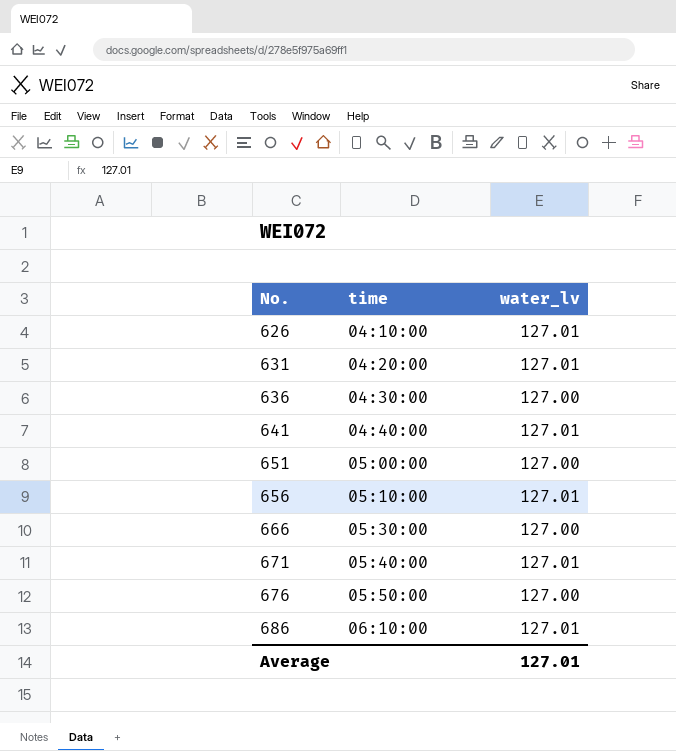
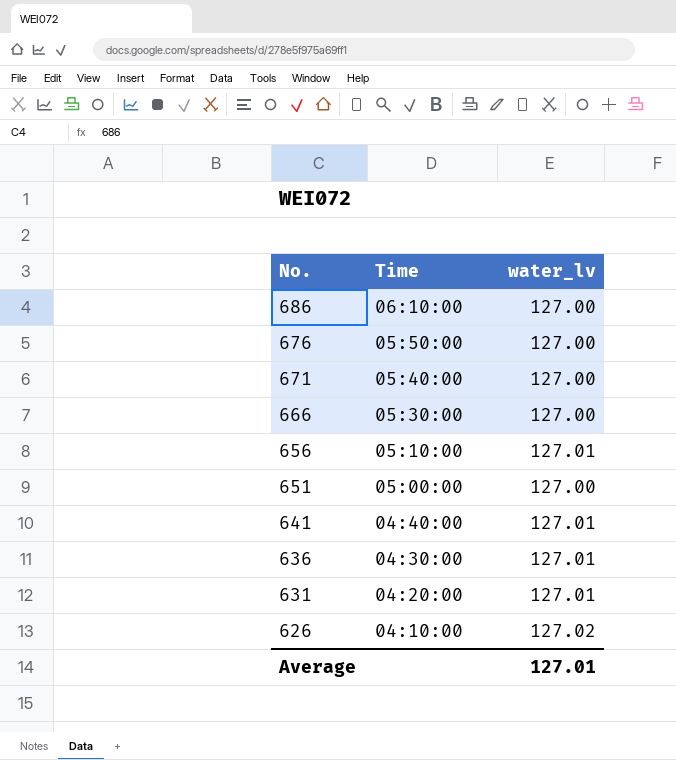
row order: No. ascending -> No. descending
column name: time -> Time
686 | water_lv: 127.01 -> 127.00
671 | water_lv: 127.01 -> 127.00
636 | water_lv: 127.00 -> 127.01
626 | water_lv: 127.01 -> 127.02

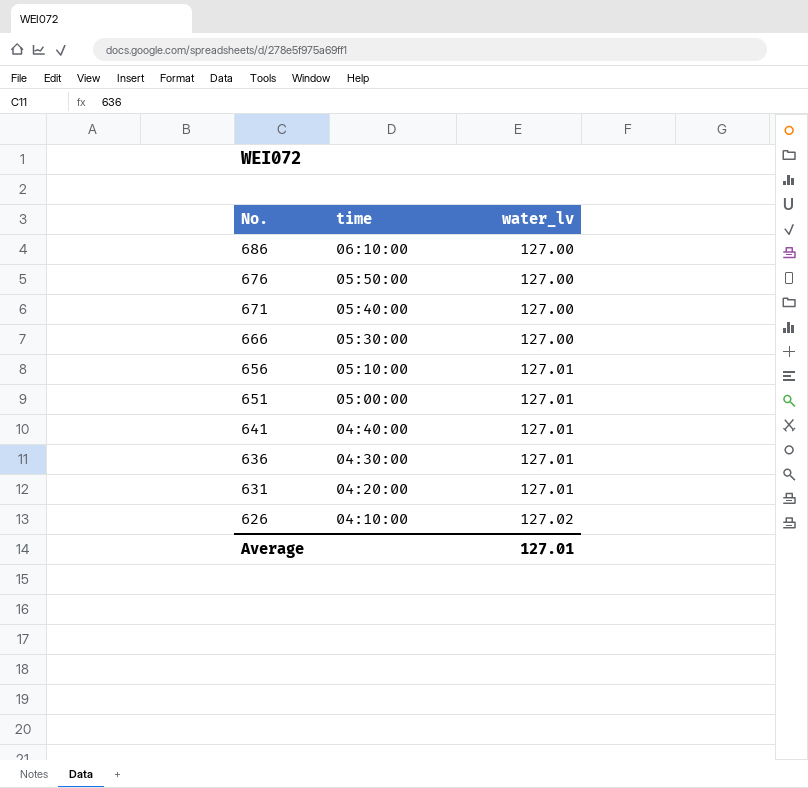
column name: Time -> time
651 | water_lv: 127.00 -> 127.01

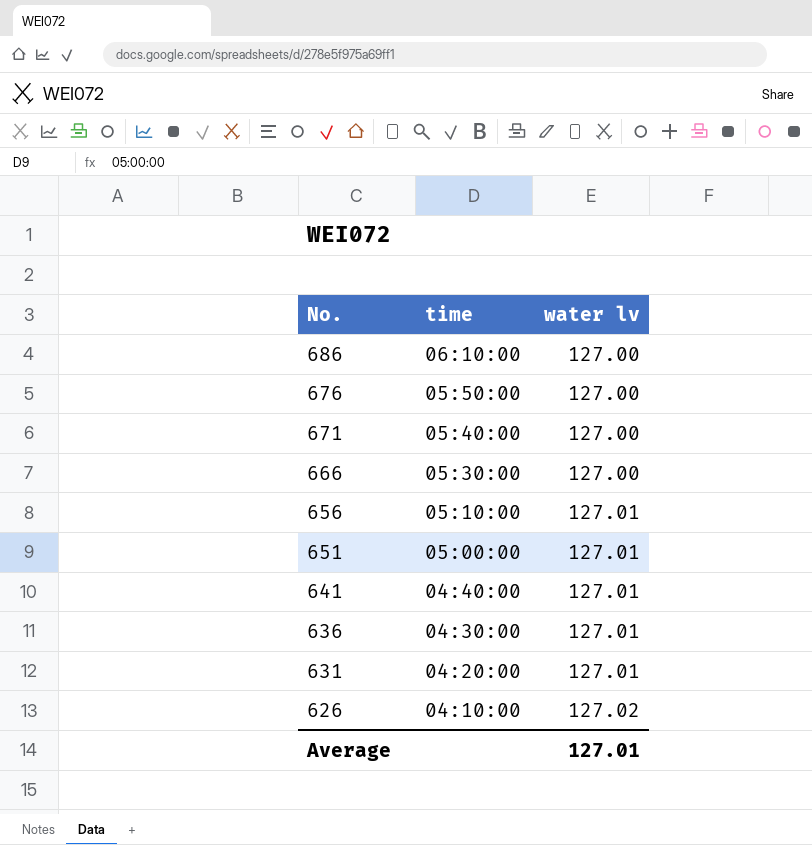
column name: water_lv -> water lv

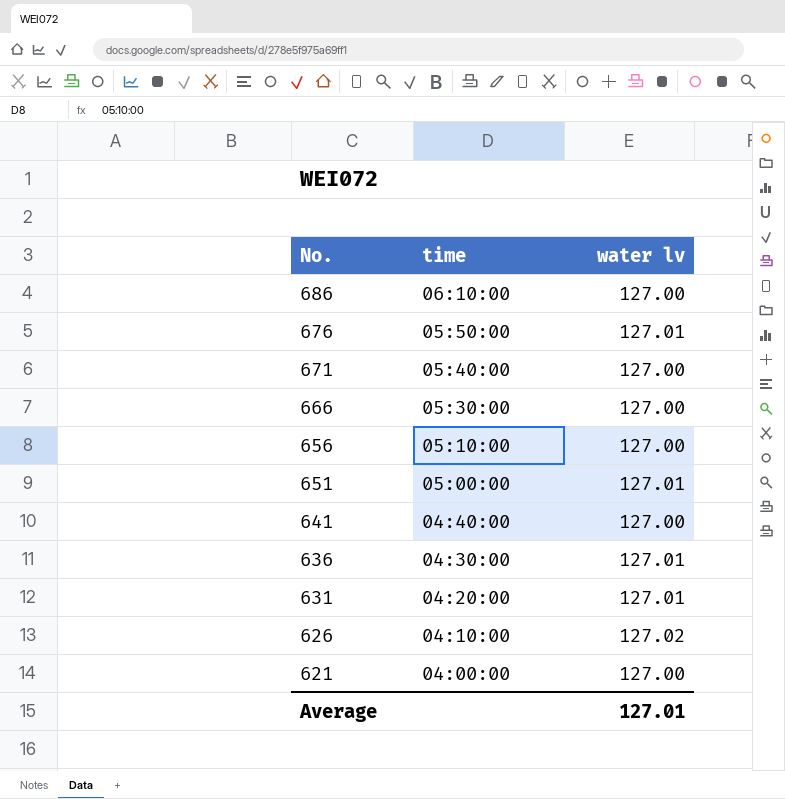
676 | water lv: 127.00 -> 127.01
656 | water lv: 127.01 -> 127.00
641 | water lv: 127.01 -> 127.00
row 621: none -> 04:00:00 | 127.00

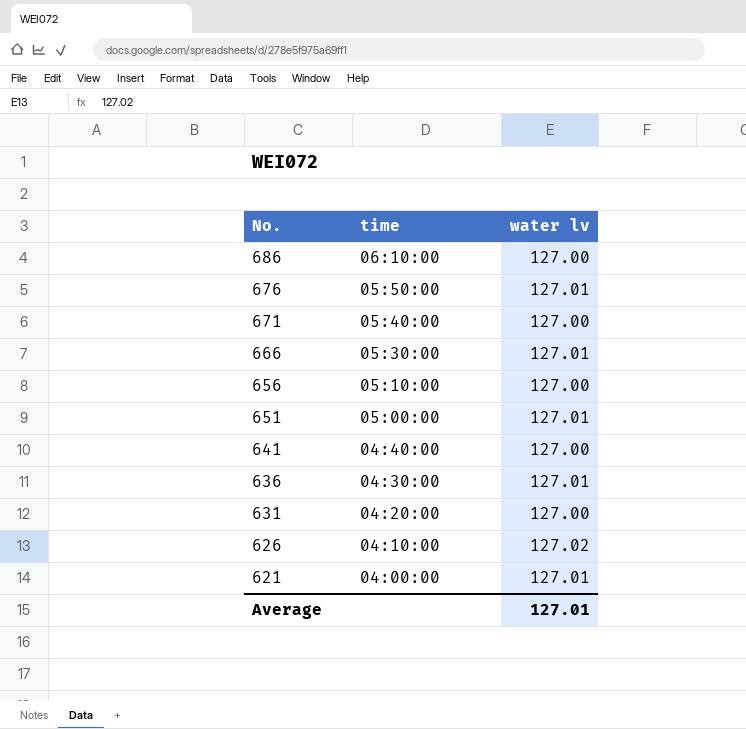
666 | water lv: 127.00 -> 127.01
631 | water lv: 127.01 -> 127.00
621 | water lv: 127.00 -> 127.01

